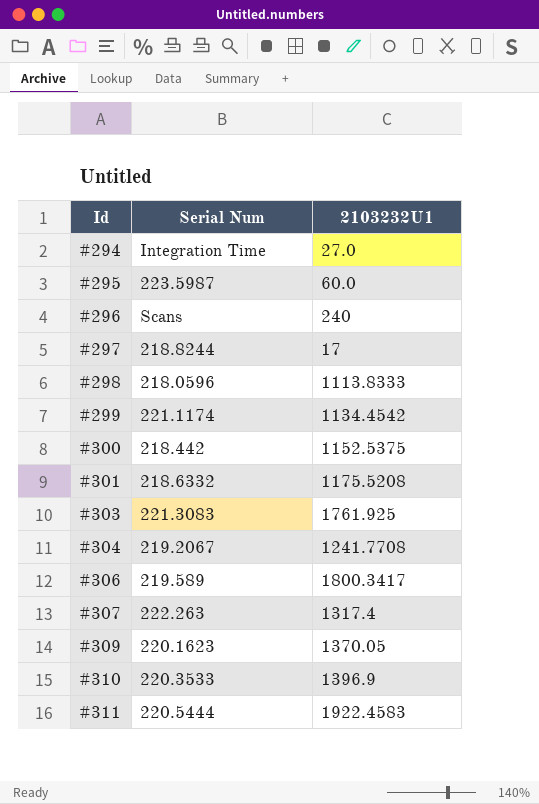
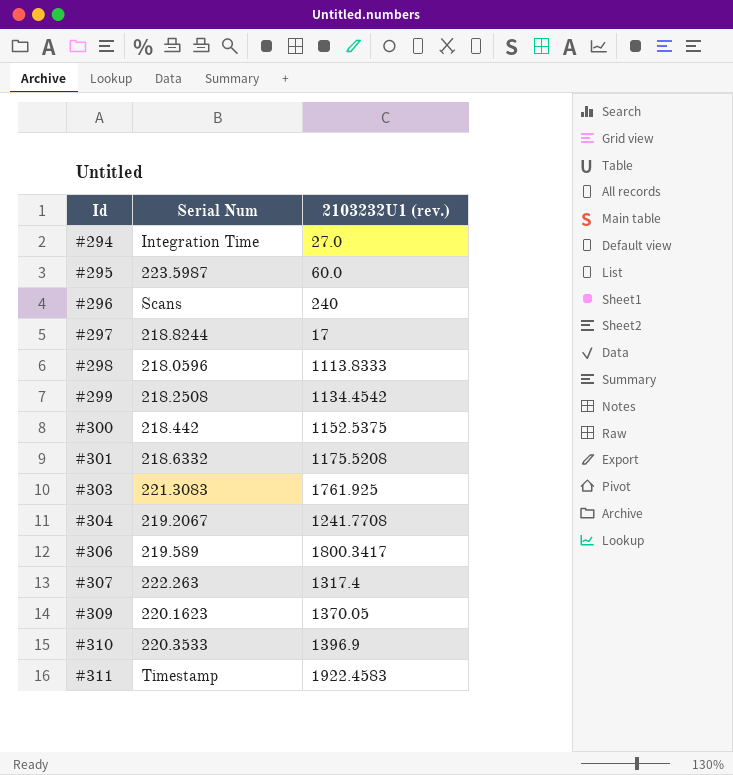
column name: 2103232U1 -> 2103232U1 (rev.)
#299 | Serial Num: 221.1174 -> 218.2508
#311 | Serial Num: 220.5444 -> Timestamp

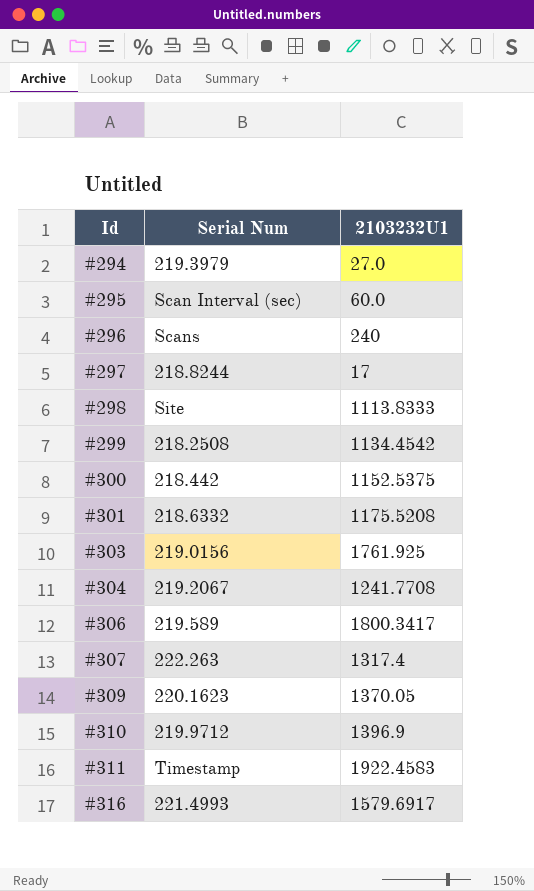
column name: 2103232U1 (rev.) -> 2103232U1
#294 | Serial Num: Integration Time -> 219.3979
#295 | Serial Num: 223.5987 -> Scan Interval (sec)
#298 | Serial Num: 218.0596 -> Site
#303 | Serial Num: 221.3083 -> 219.0156
#310 | Serial Num: 220.3533 -> 219.9712
row #316: none -> 221.4993 | 1579.6917

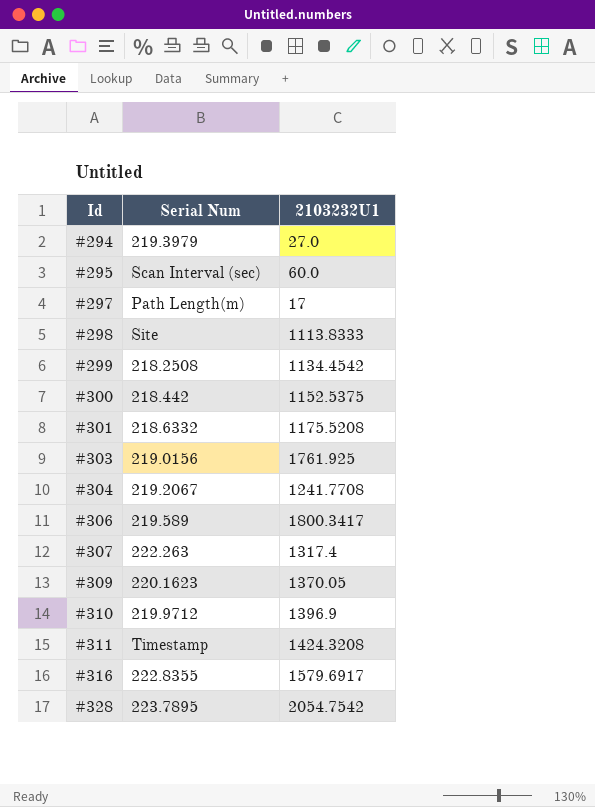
row #296: Scans | 240 -> none
#297 | Serial Num: 218.8244 -> Path Length(m)
#311 | 2103232U1: 1922.4583 -> 1424.3208
#316 | Serial Num: 221.4993 -> 222.8355
row #328: none -> 223.7895 | 2054.7542

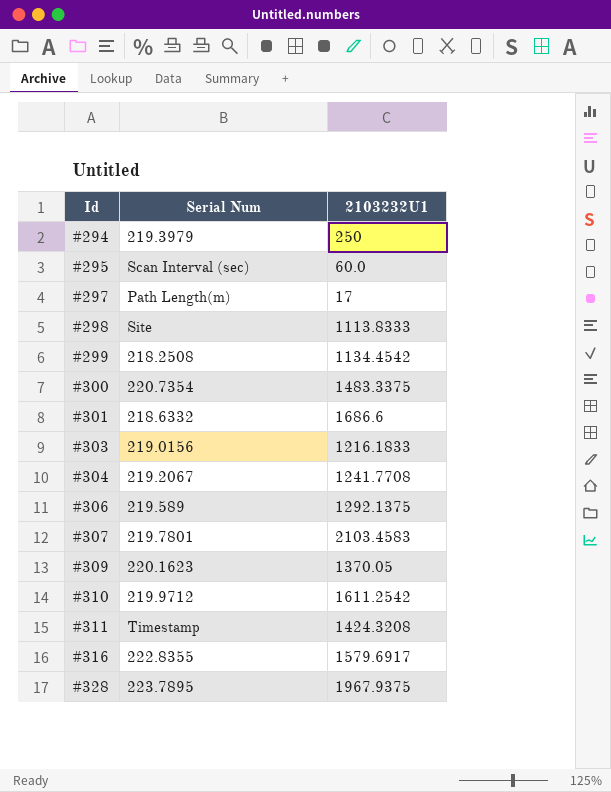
#294 | 2103232U1: 27.0 -> 250
#300 | Serial Num: 218.442 -> 220.7354
#300 | 2103232U1: 1152.5375 -> 1483.3375
#301 | 2103232U1: 1175.5208 -> 1686.6
#303 | 2103232U1: 1761.925 -> 1216.1833
#306 | 2103232U1: 1800.3417 -> 1292.1375
#307 | Serial Num: 222.263 -> 219.7801
#307 | 2103232U1: 1317.4 -> 2103.4583
#310 | 2103232U1: 1396.9 -> 1611.2542
#328 | 2103232U1: 2054.7542 -> 1967.9375

